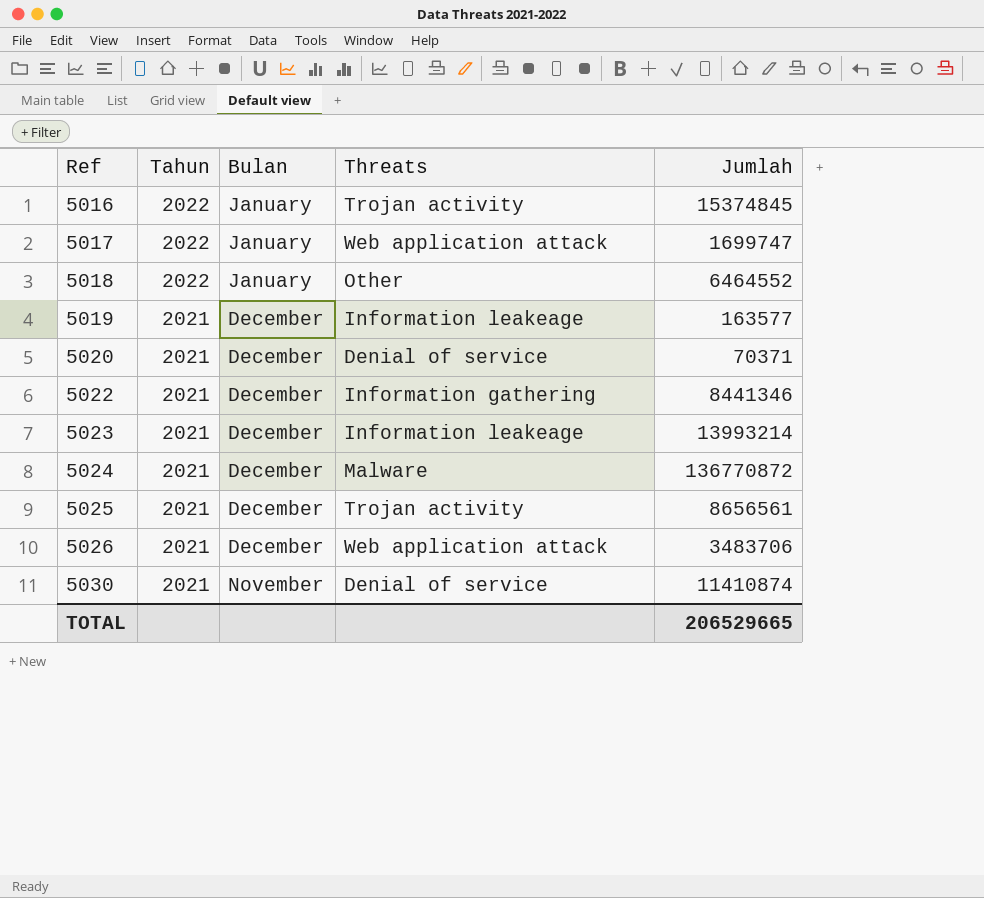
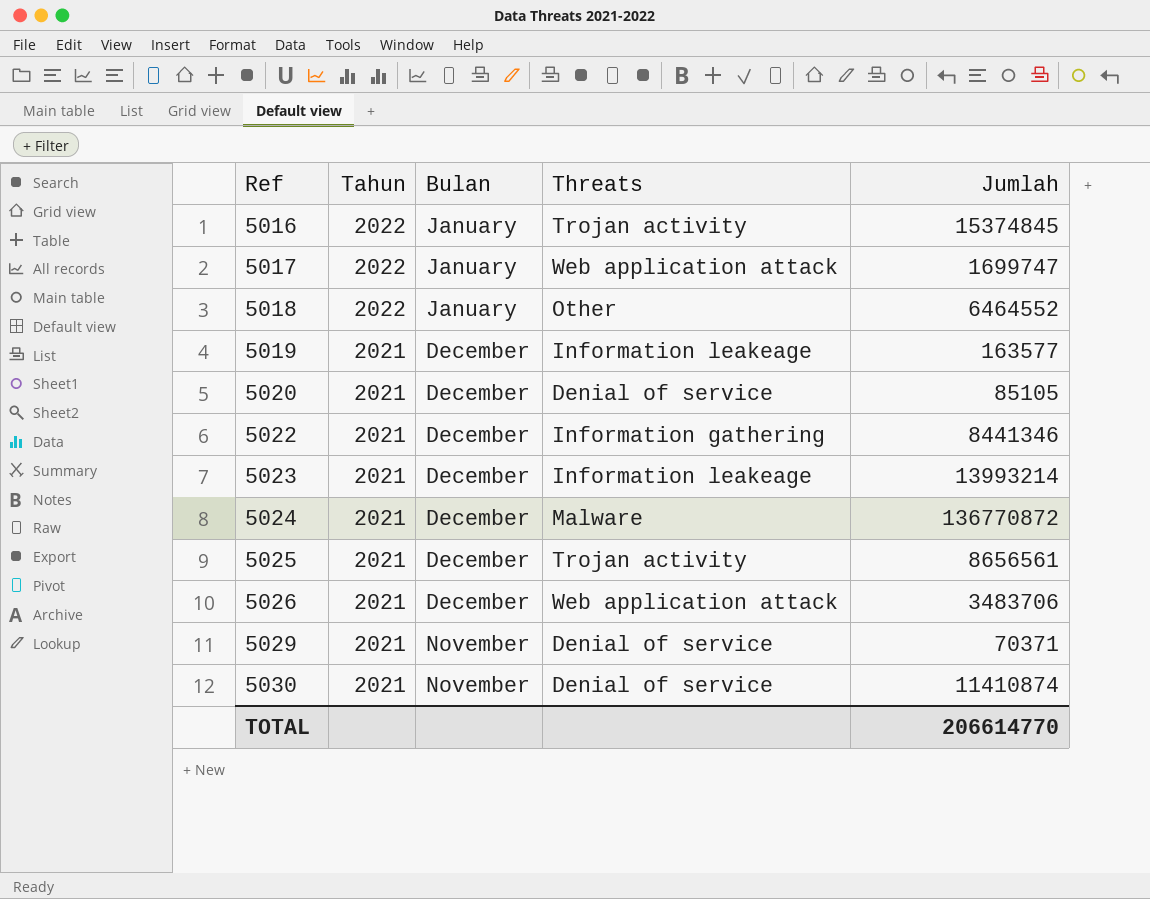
5020 | Jumlah: 70371 -> 85105
row 5029: none -> 2021 | November | Denial of service | 70371
TOTAL | Jumlah: 206529665 -> 206614770

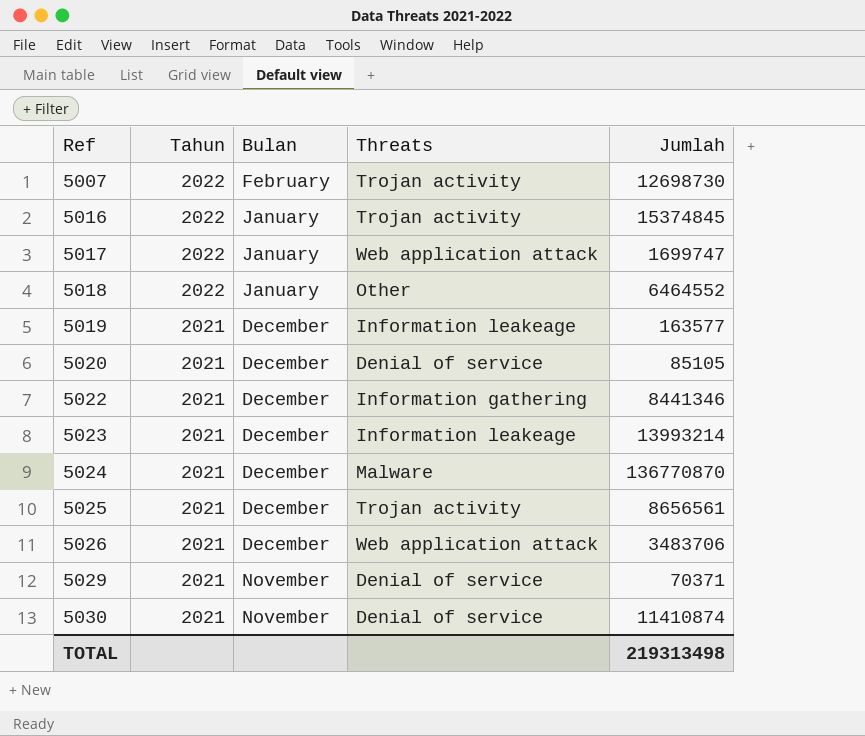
row 5007: none -> 2022 | February | Trojan activity | 12698730
5024 | Jumlah: 136770872 -> 136770870
TOTAL | Jumlah: 206614770 -> 219313498

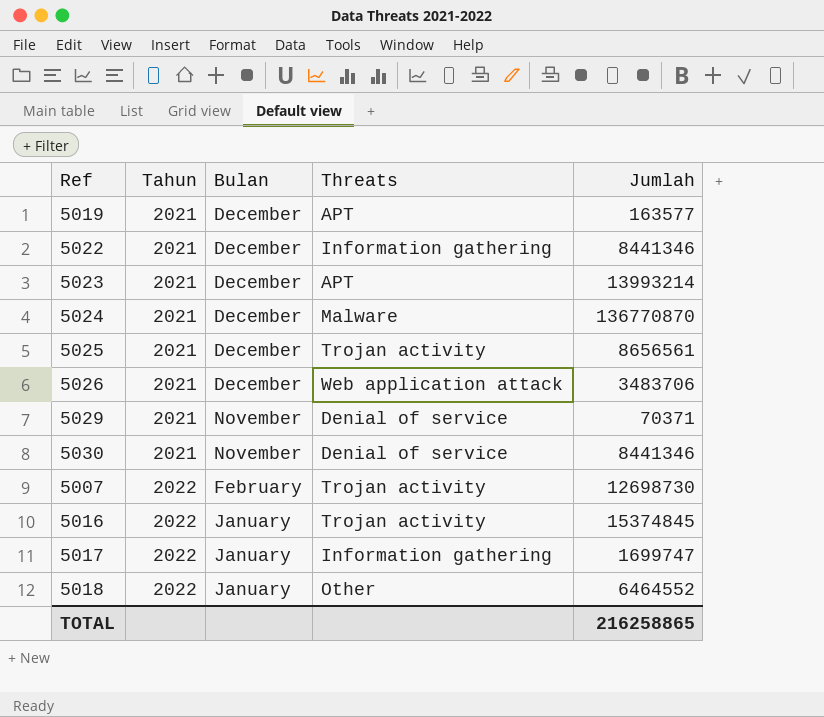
row order: Ref ascending -> Tahun ascending
row 5020: 2021 | December | Denial of service | 85105 -> none
5019 | Threats: Information leakeage -> APT
5023 | Threats: Information leakeage -> APT
5030 | Jumlah: 11410874 -> 8441346
5017 | Threats: Web application attack -> Information gathering
TOTAL | Jumlah: 219313498 -> 216258865

